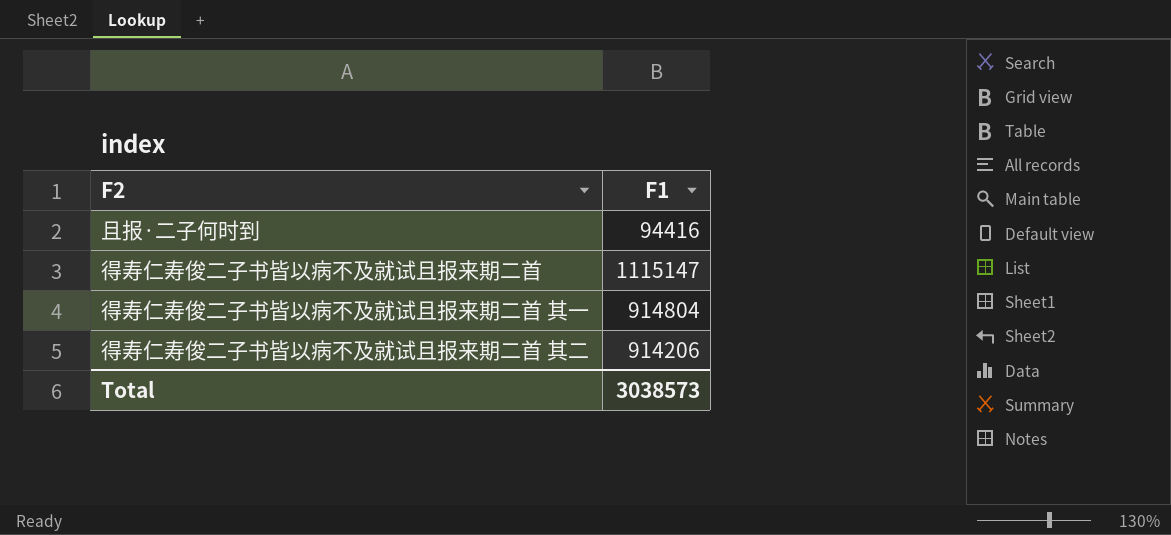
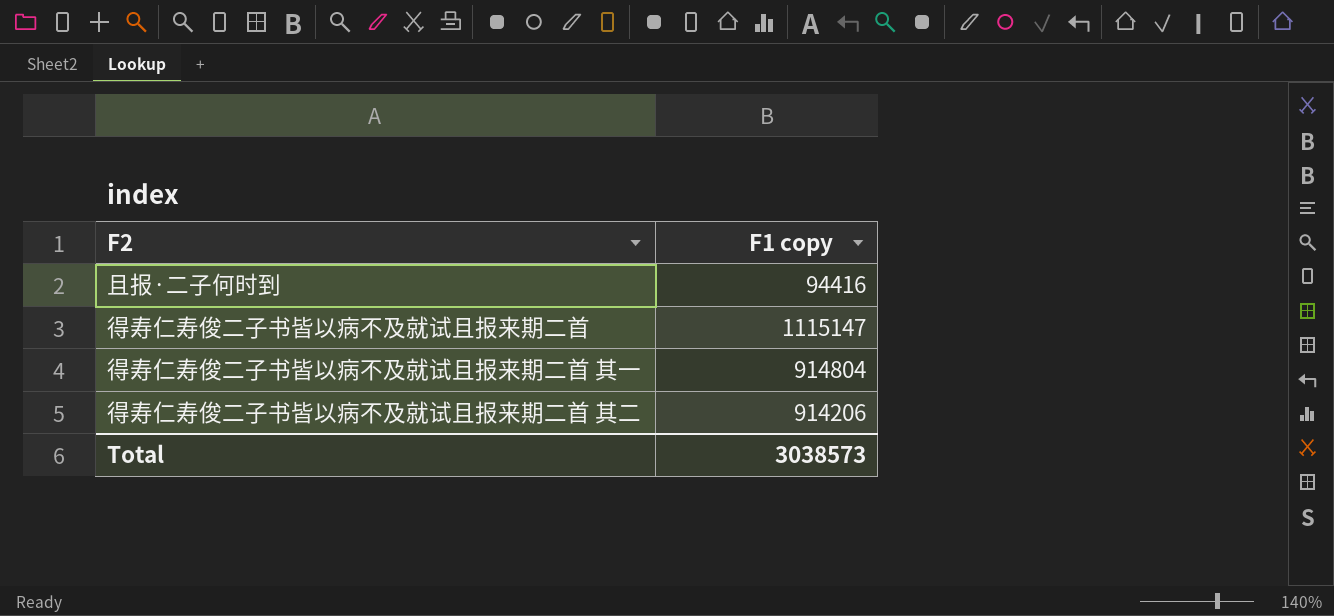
column name: F1 -> F1 copy

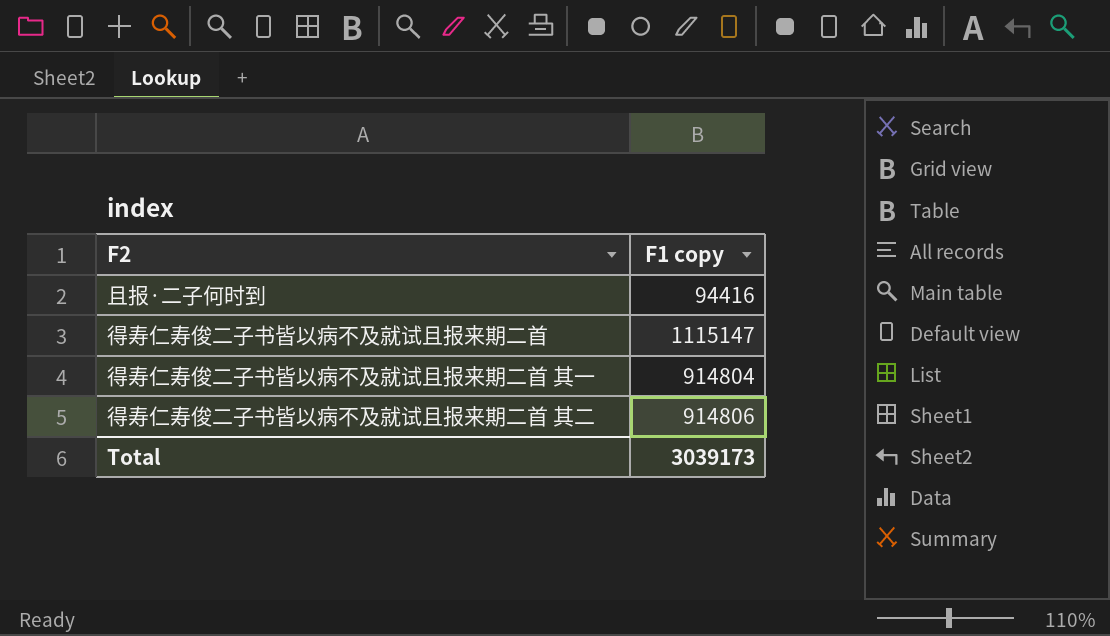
得寿仁寿俊二子书皆以病不及就试且报来期二首 其二 | F1 copy: 914206 -> 914806
Total | F1 copy: 3038573 -> 3039173

